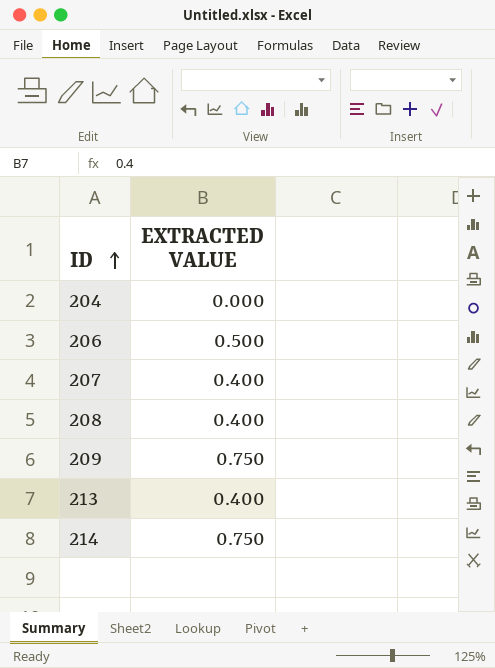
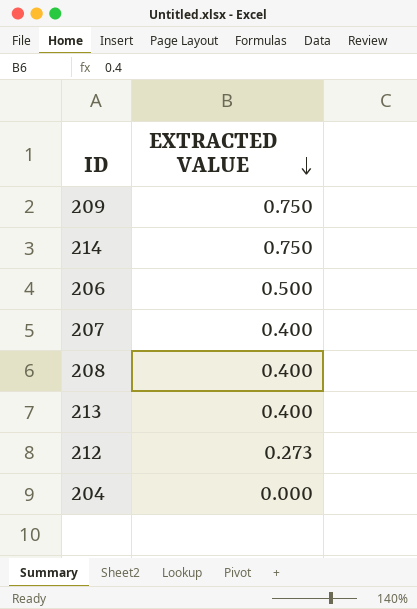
row order: ID ascending -> EXTRACTED VALUE descending
row 212: none -> 0.273

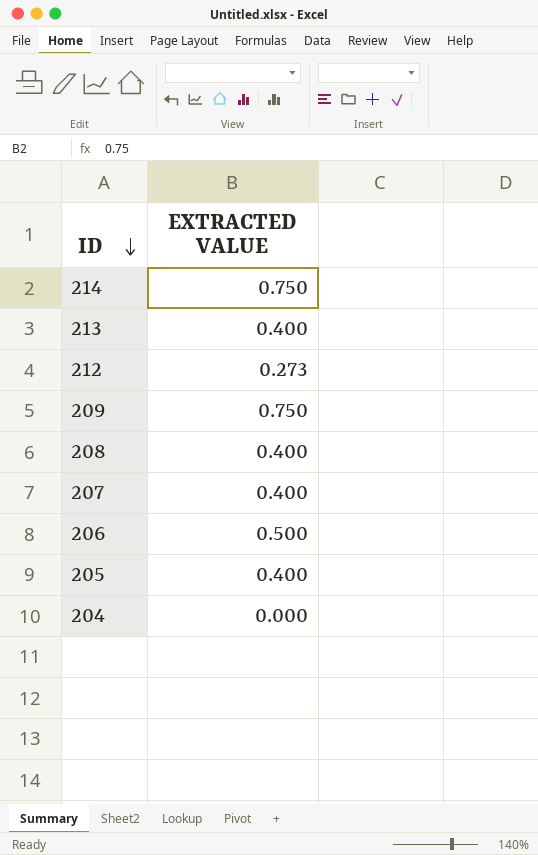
row order: EXTRACTED VALUE descending -> ID descending
row 205: none -> 0.400

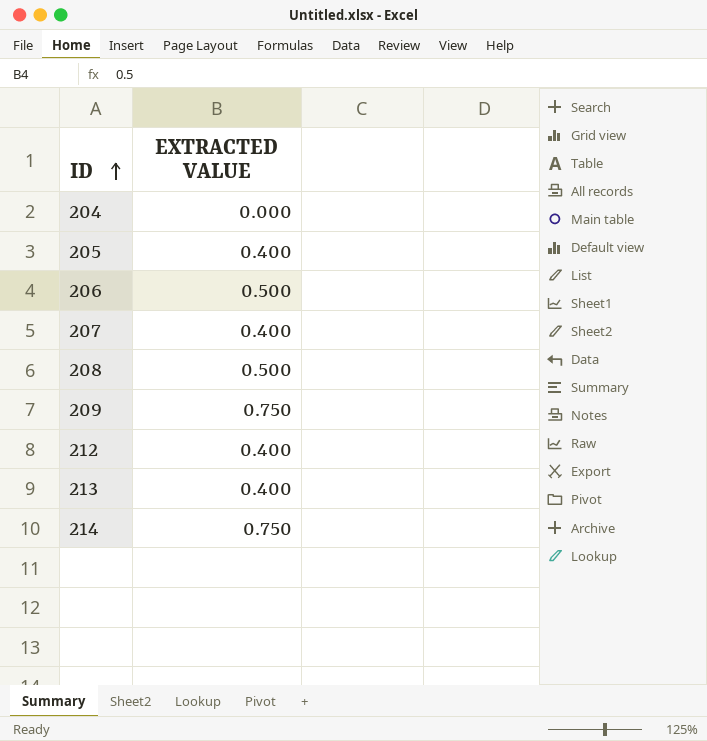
row order: ID descending -> ID ascending
208 | EXTRACTED VALUE: 0.400 -> 0.500
212 | EXTRACTED VALUE: 0.273 -> 0.400

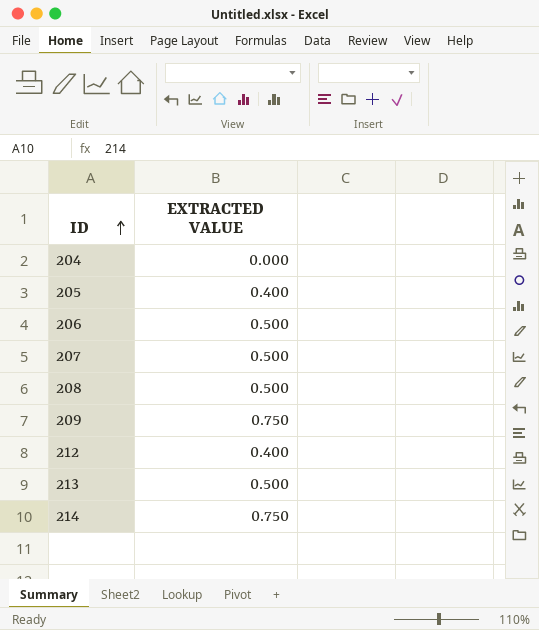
207 | EXTRACTED VALUE: 0.400 -> 0.500
213 | EXTRACTED VALUE: 0.400 -> 0.500

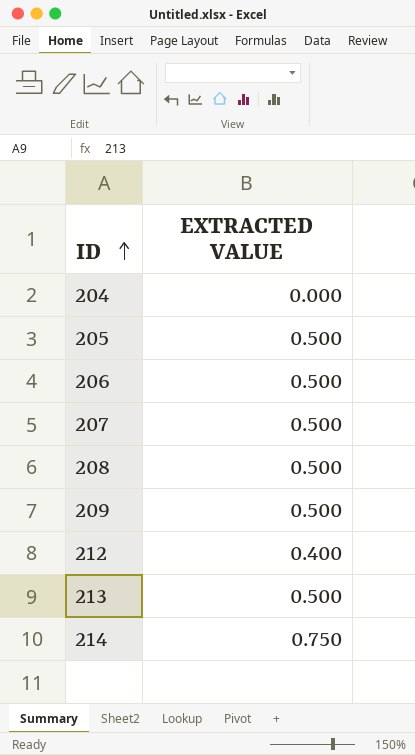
205 | EXTRACTED VALUE: 0.400 -> 0.500
209 | EXTRACTED VALUE: 0.750 -> 0.500

